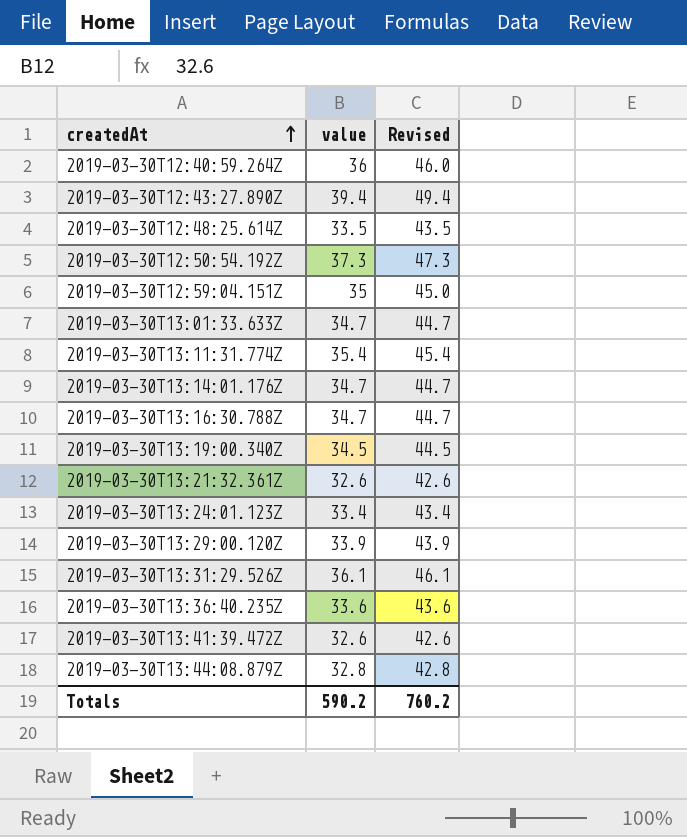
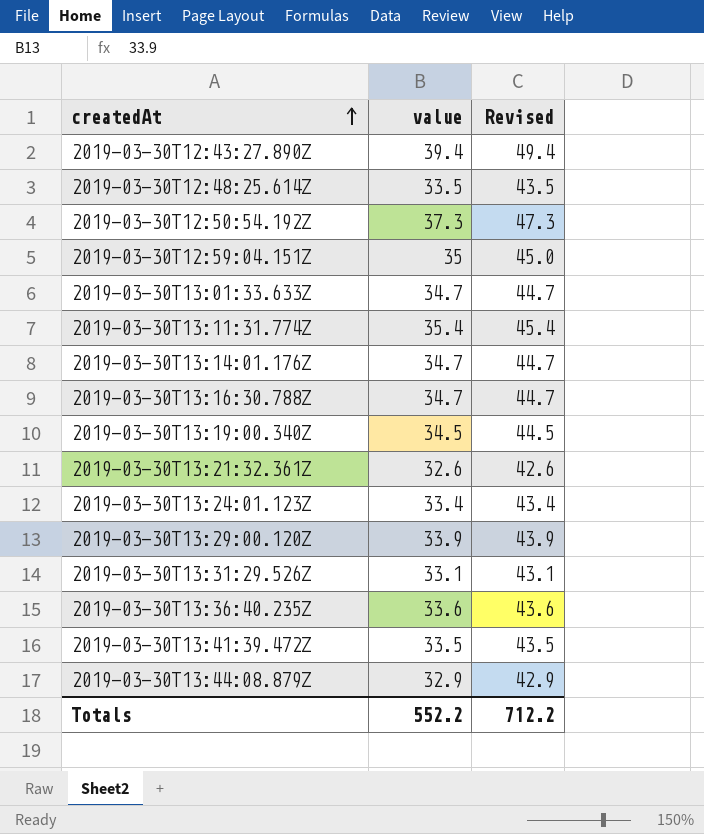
row 2019-03-30T12:40:59.264Z: 36 | 46.0 -> none
2019-03-30T13:31:29.526Z | value: 36.1 -> 33.1
2019-03-30T13:31:29.526Z | Revised: 46.1 -> 43.1
2019-03-30T13:41:39.472Z | value: 32.6 -> 33.5
2019-03-30T13:41:39.472Z | Revised: 42.6 -> 43.5
2019-03-30T13:44:08.879Z | value: 32.8 -> 32.9
2019-03-30T13:44:08.879Z | Revised: 42.8 -> 42.9
Totals | value: 590.2 -> 552.2
Totals | Revised: 760.2 -> 712.2

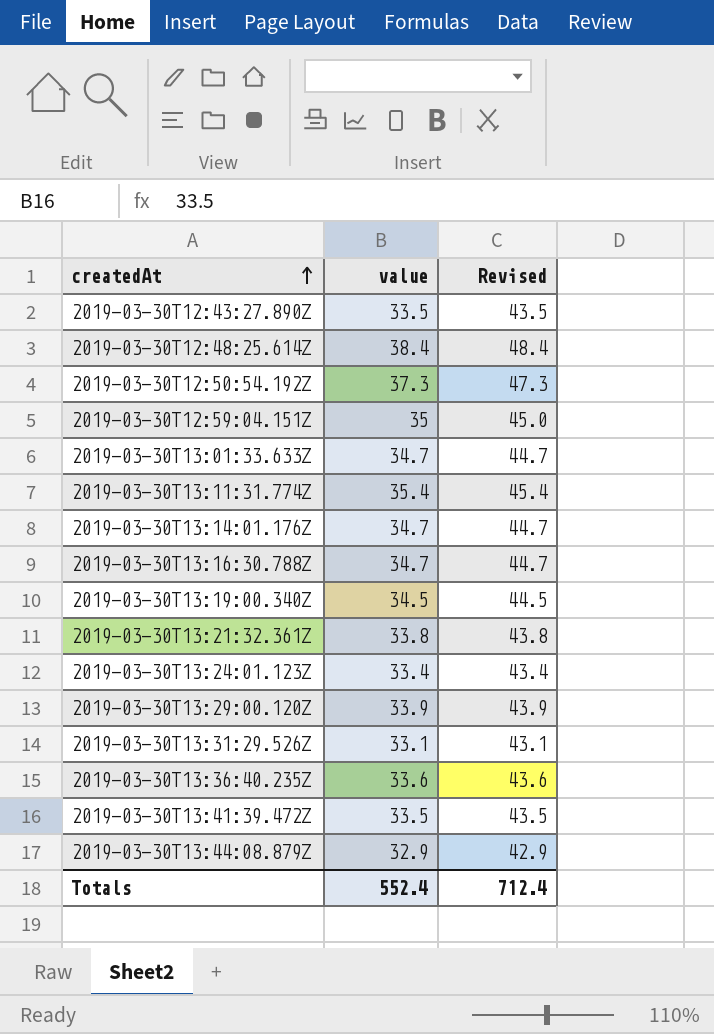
2019-03-30T12:43:27.890Z | value: 39.4 -> 33.5
2019-03-30T12:43:27.890Z | Revised: 49.4 -> 43.5
2019-03-30T12:48:25.614Z | value: 33.5 -> 38.4
2019-03-30T12:48:25.614Z | Revised: 43.5 -> 48.4
2019-03-30T13:21:32.361Z | value: 32.6 -> 33.8
2019-03-30T13:21:32.361Z | Revised: 42.6 -> 43.8
Totals | value: 552.2 -> 552.4
Totals | Revised: 712.2 -> 712.4

